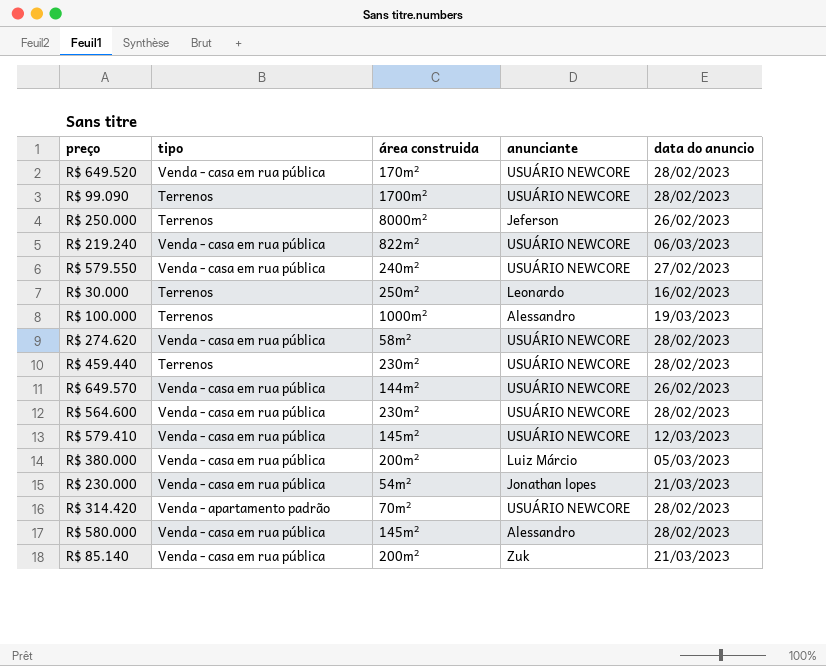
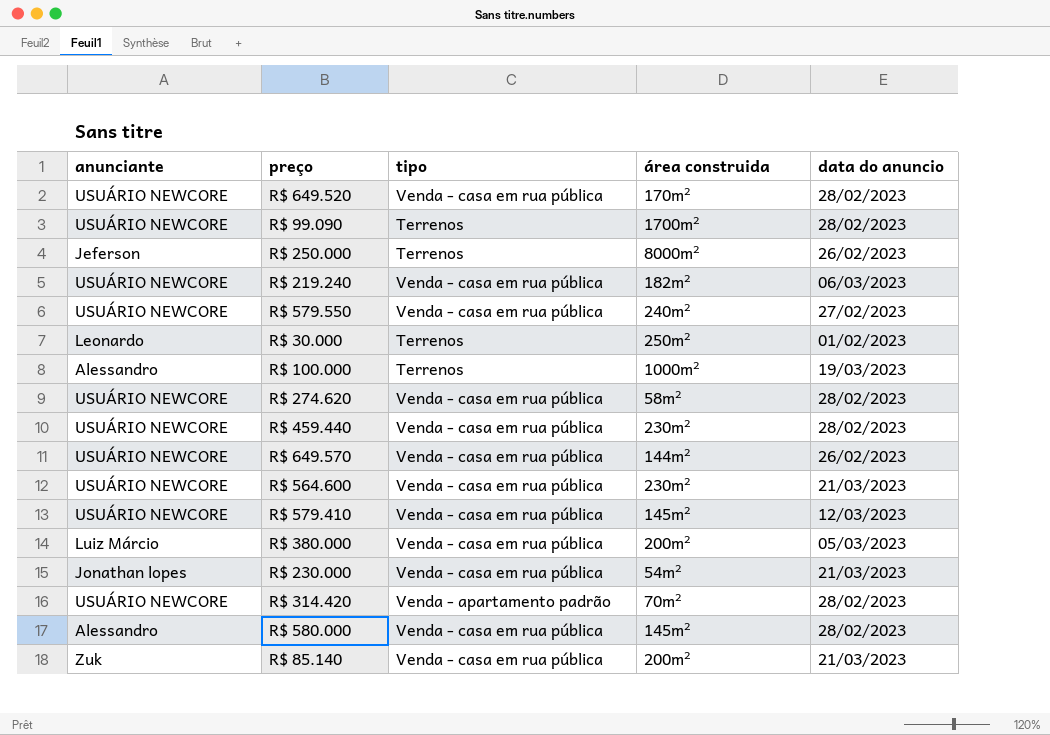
column anunciante | position: 4 -> 1
R$ 219.240 | área construida: 822m² -> 182m²
R$ 30.000 | data do anuncio: 16/02/2023 -> 01/02/2023
R$ 459.440 | tipo: Terrenos -> Venda - casa em rua pública
R$ 564.600 | data do anuncio: 28/02/2023 -> 21/03/2023

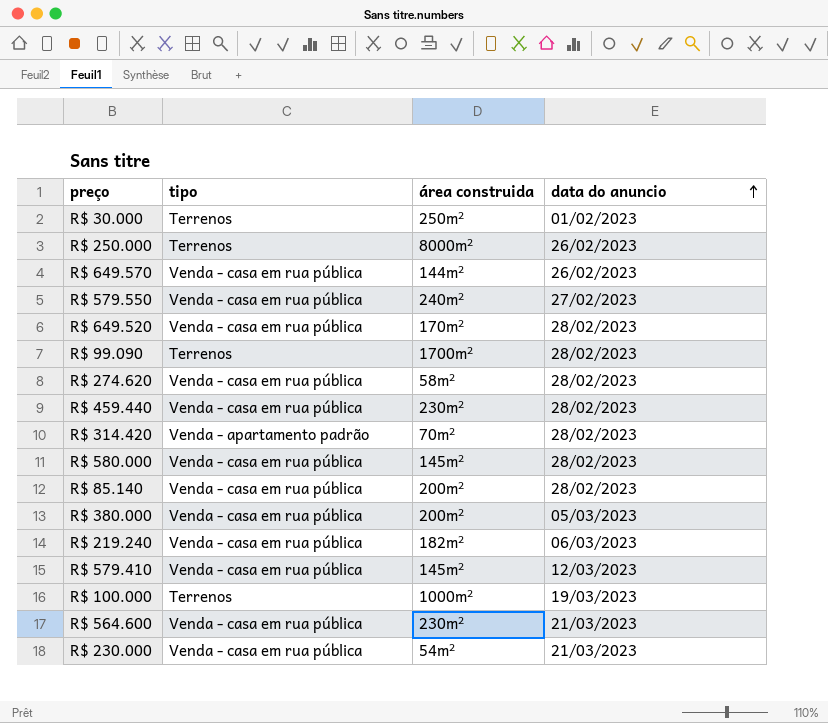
row order: none -> data do anuncio ascending
column anunciante | position: 1 -> none
R$ 85.140 | data do anuncio: 21/03/2023 -> 28/02/2023

